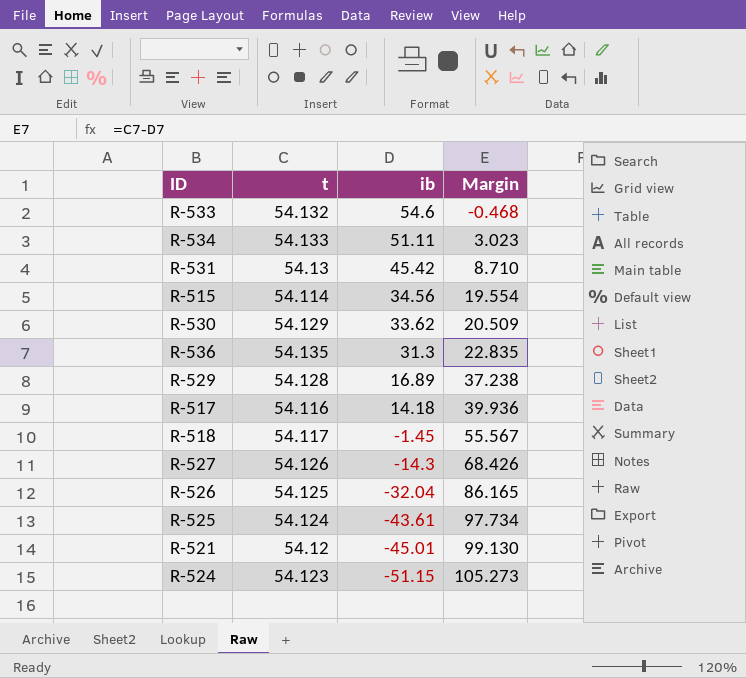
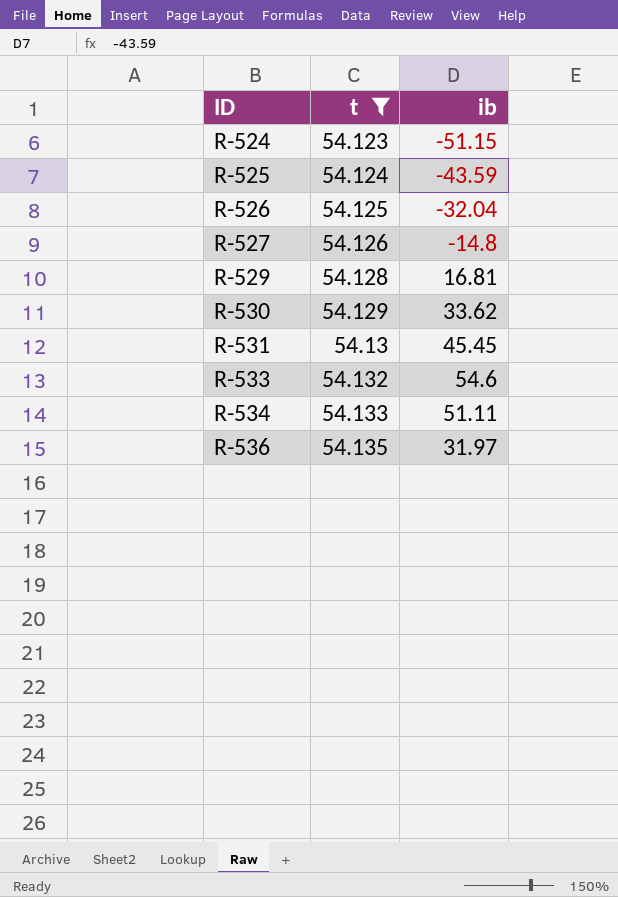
filter: none -> t >= 54.123
row order: ib descending -> ID ascending
column Margin | formula: [t] - [ib] -> none
R-525 | ib: -43.61 -> -43.59
R-527 | ib: -14.3 -> -14.8
R-529 | ib: 16.89 -> 16.81
R-531 | ib: 45.42 -> 45.45
R-536 | ib: 31.3 -> 31.97

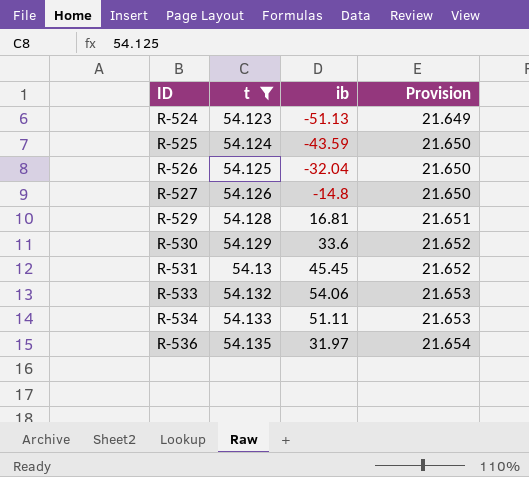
column Provision | formula: none -> [t] * 0.4
R-524 | ib: -51.15 -> -51.13
R-530 | ib: 33.62 -> 33.6
R-533 | ib: 54.6 -> 54.06

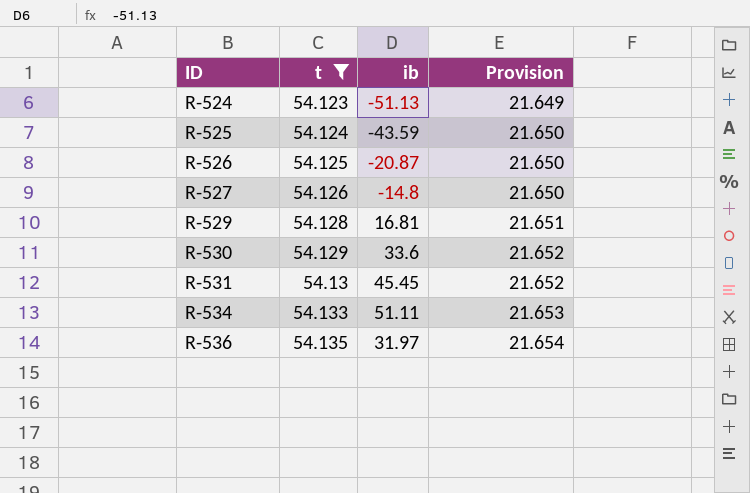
row R-533: 54.132 | 54.06 | 21.653 -> none
R-526 | ib: -32.04 -> -20.87

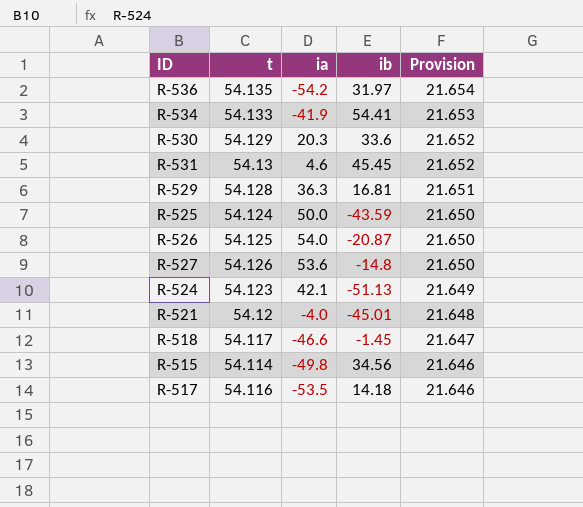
filter: t >= 54.123 -> none
row order: ID ascending -> Provision descending
column ia | position: none -> 3
R-534 | ib: 51.11 -> 54.41

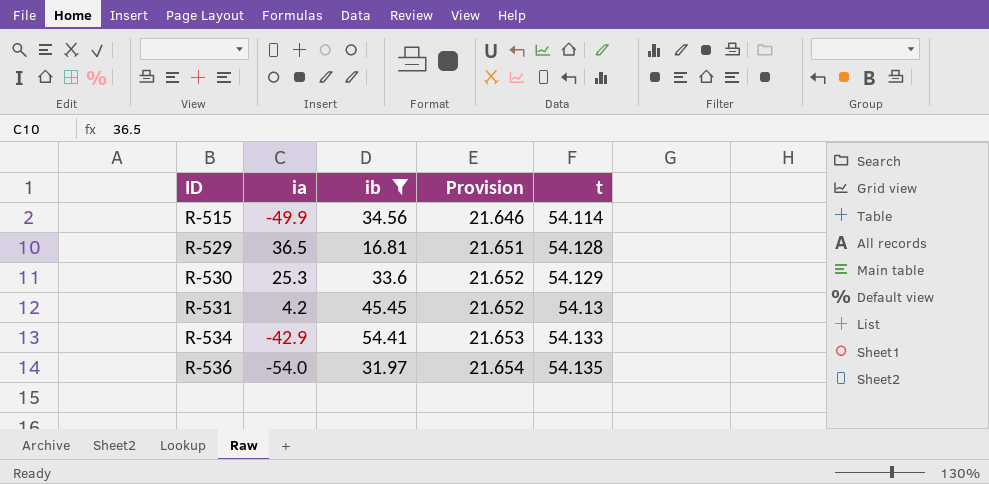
filter: none -> ib >= 16.81
row order: Provision descending -> ID ascending
column t | position: 2 -> 5
R-515 | ia: -49.8 -> -49.9
R-529 | ia: 36.3 -> 36.5
R-530 | ia: 20.3 -> 25.3
R-531 | ia: 4.6 -> 4.2
R-534 | ia: -41.9 -> -42.9
R-536 | ia: -54.2 -> -54.0

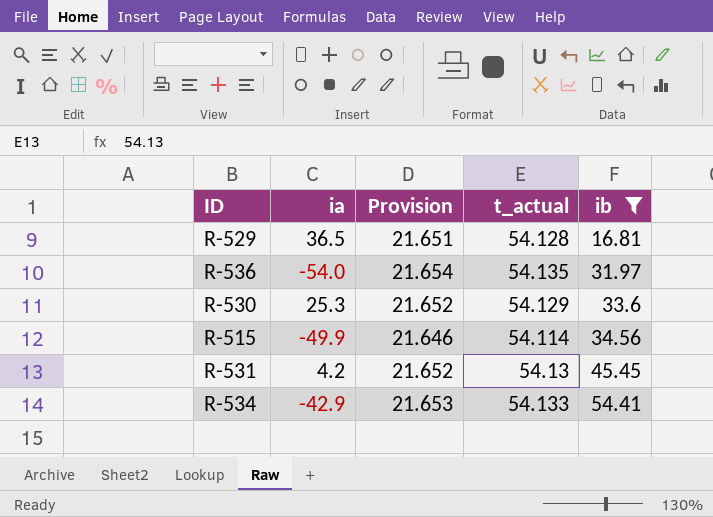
row order: ID ascending -> ib ascending
column name: t -> t_actual
column ib | position: 3 -> 5

